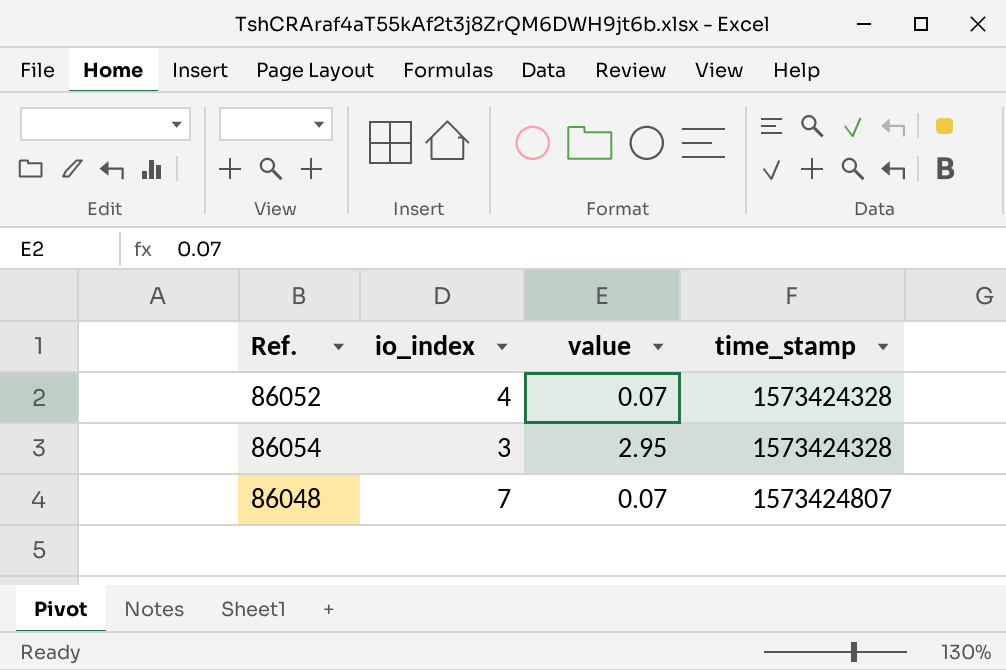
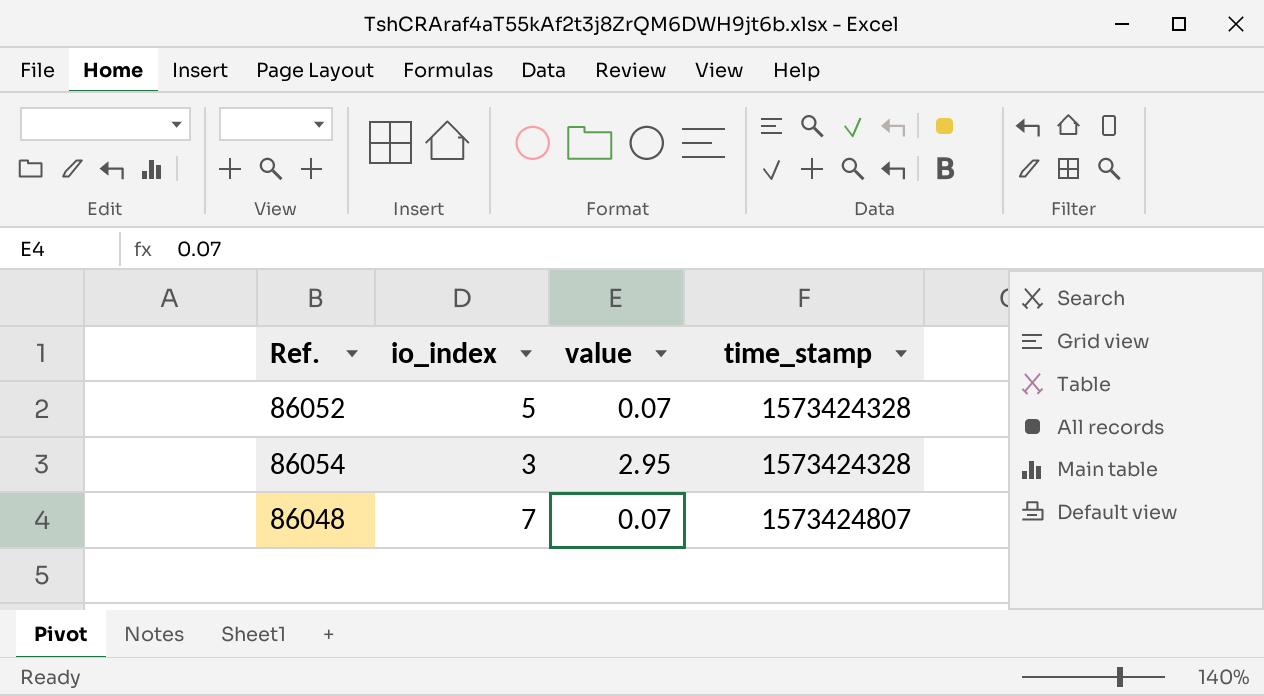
86052 | io_index: 4 -> 5

